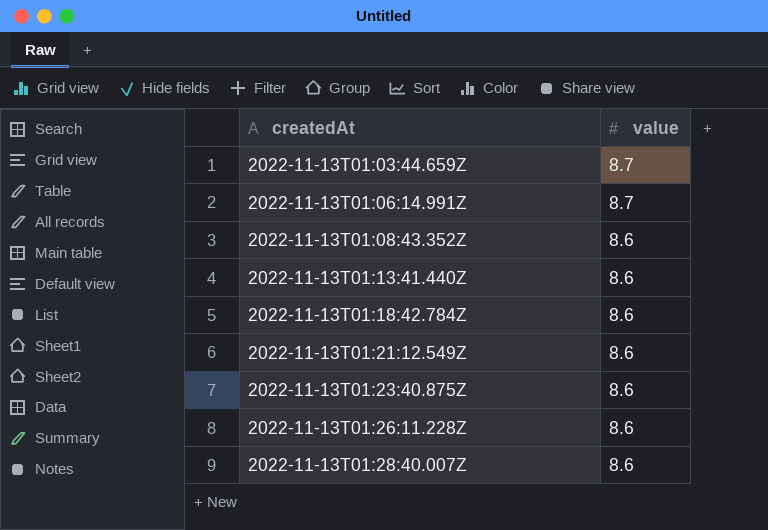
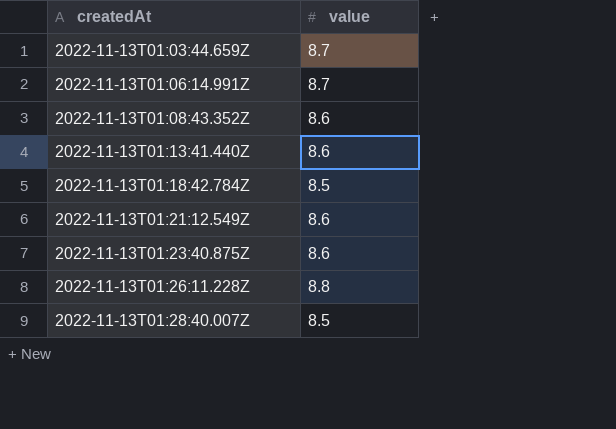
2022-11-13T01:18:42.784Z | value: 8.6 -> 8.5
2022-11-13T01:26:11.228Z | value: 8.6 -> 8.8
2022-11-13T01:28:40.007Z | value: 8.6 -> 8.5

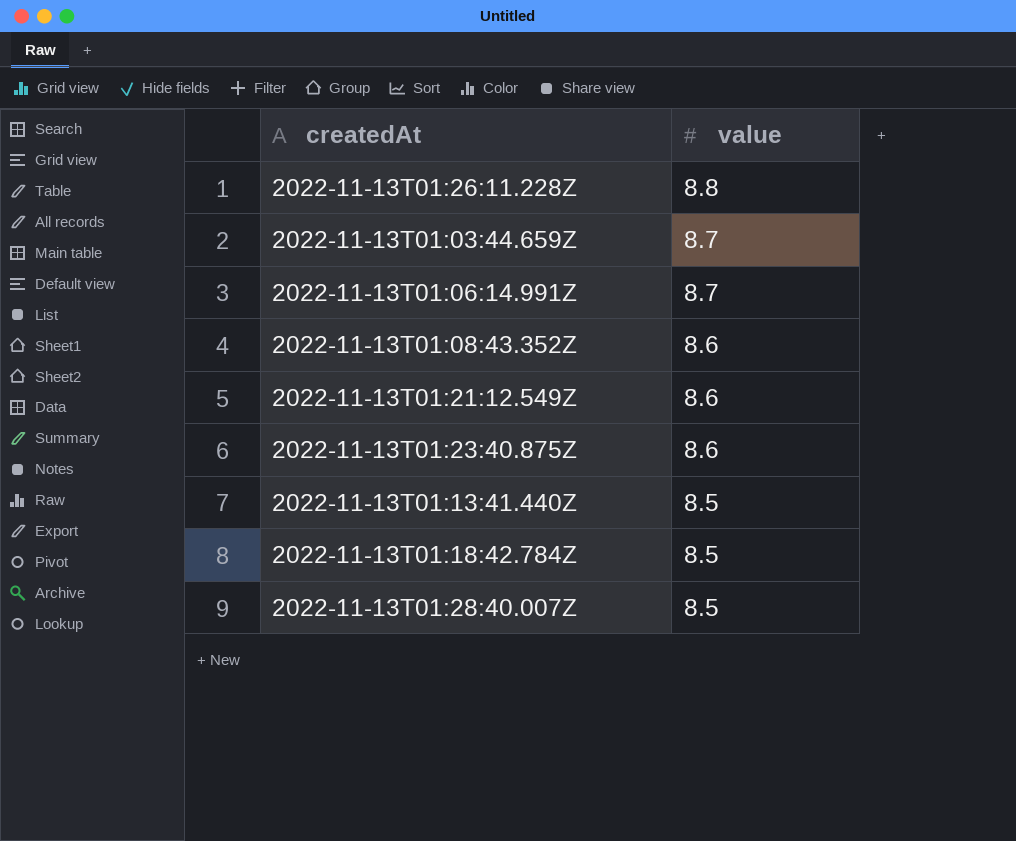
row order: createdAt ascending -> value descending
2022-11-13T01:13:41.440Z | value: 8.6 -> 8.5

